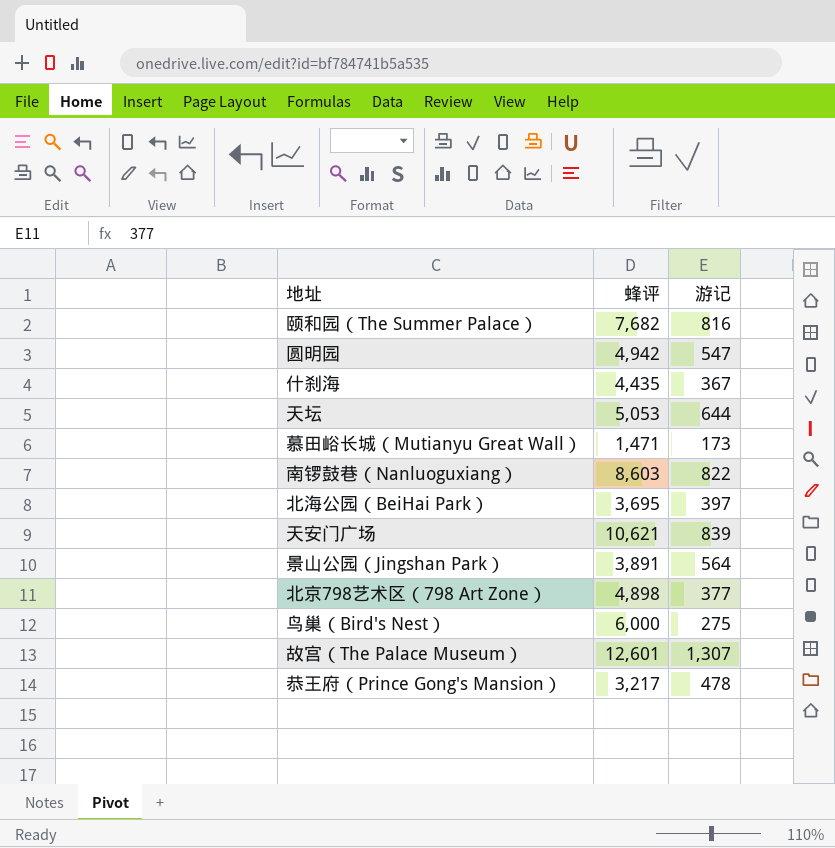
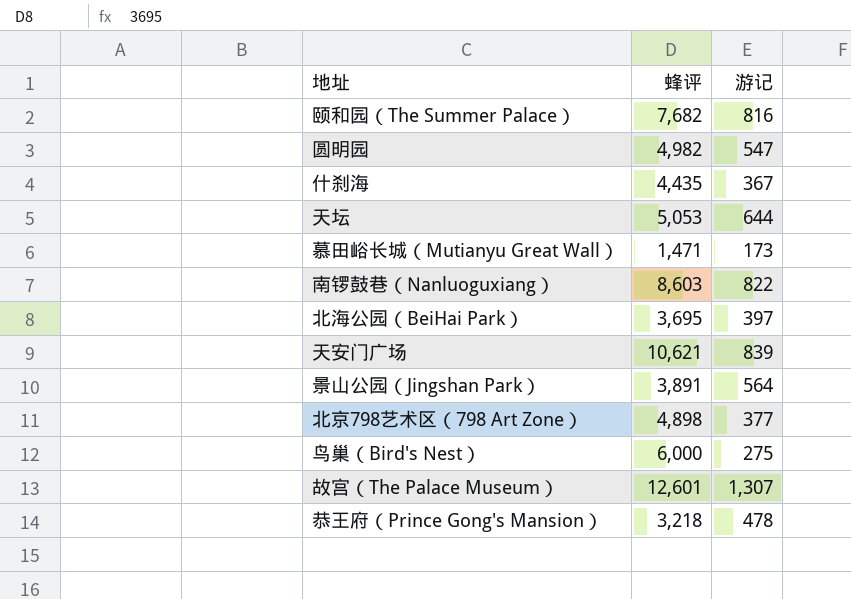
圆明园 | 蜂评: 4,942 -> 4,982
恭王府（Prince Gong's Mansion） | 蜂评: 3,217 -> 3,218

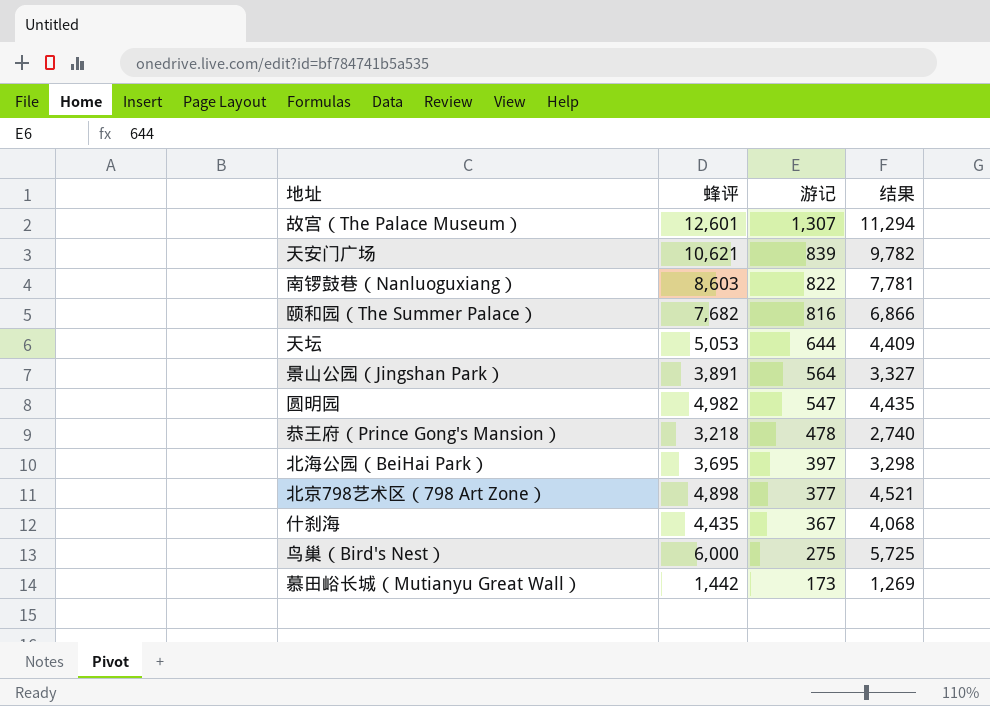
row order: none -> 游记 descending
column 结果 | formula: none -> [蜂评] - [游记]
慕田峪长城（Mutianyu Great Wall） | 蜂评: 1,471 -> 1,442

